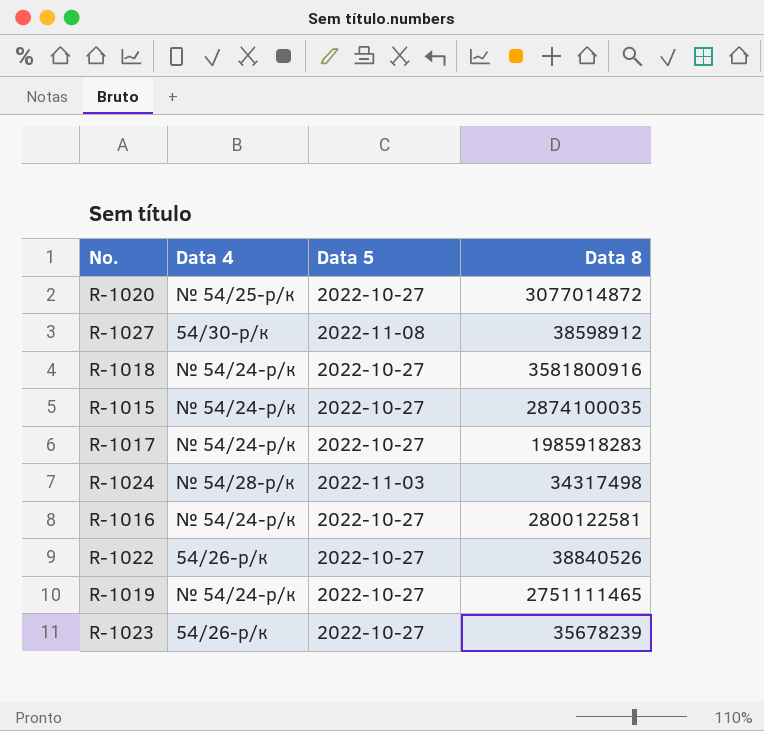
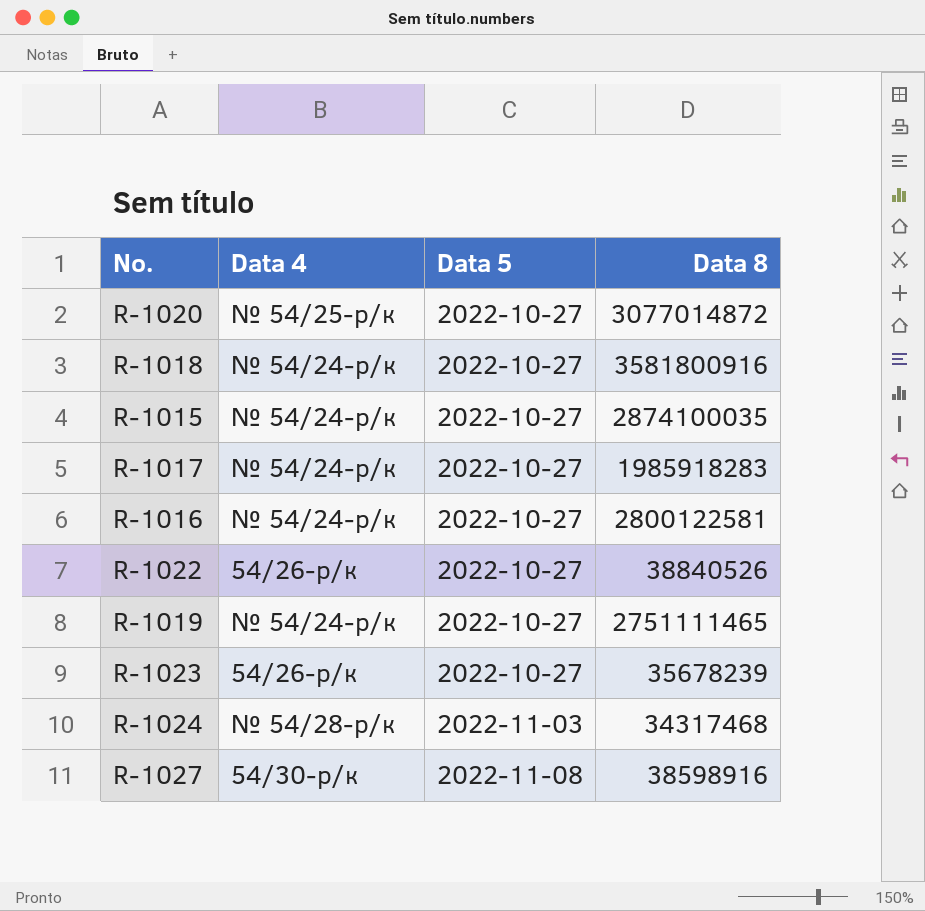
row order: none -> Data 5 ascending
R-1024 | Data 8: 34317498 -> 34317468
R-1027 | Data 8: 38598912 -> 38598916

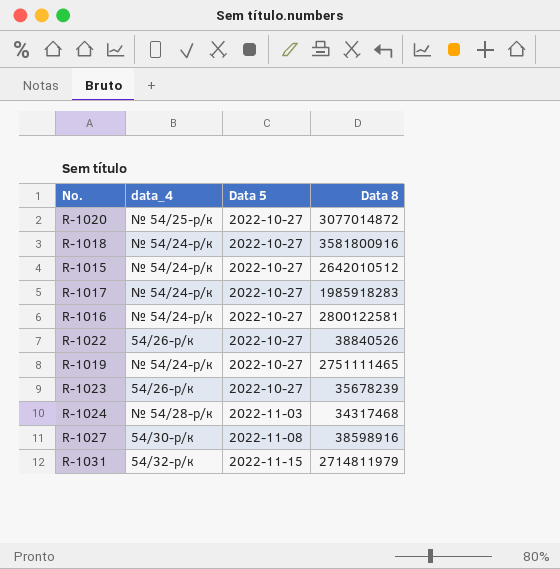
column name: Data 4 -> data_4
R-1015 | Data 8: 2874100035 -> 2642010512
row R-1031: none -> 54/32-р/к | 2022-11-15 | 2714811979

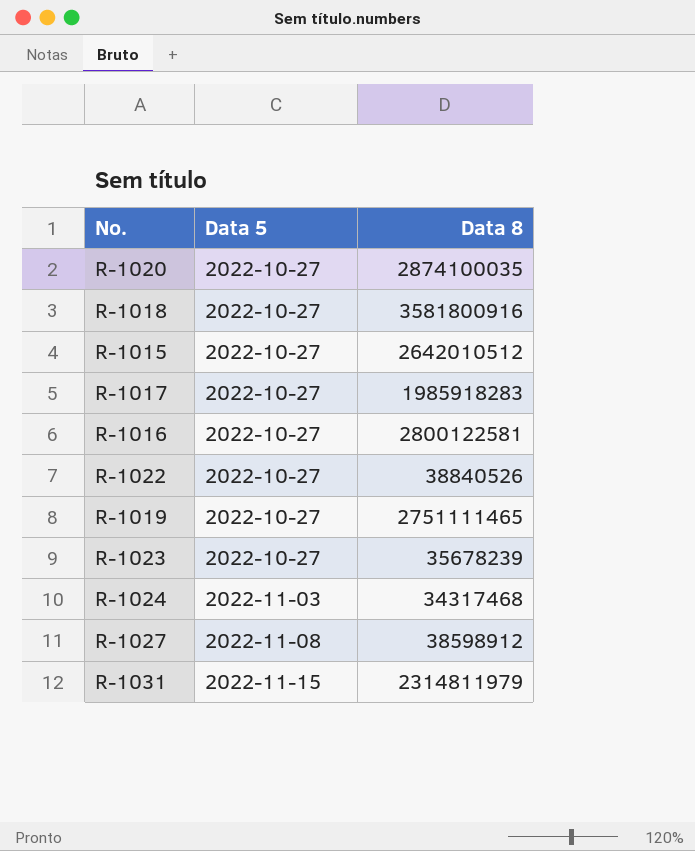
column data_4 | position: 2 -> none
R-1020 | Data 8: 3077014872 -> 2874100035
R-1027 | Data 8: 38598916 -> 38598912
R-1031 | Data 8: 2714811979 -> 2314811979

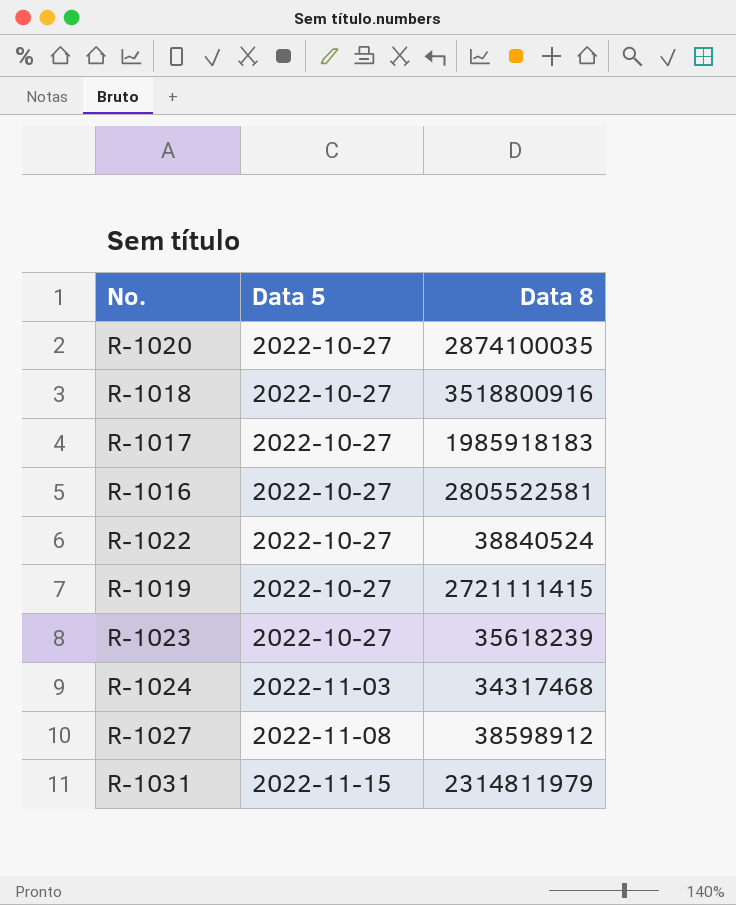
row R-1015: 2022-10-27 | 2642010512 -> none
R-1018 | Data 8: 3581800916 -> 3518800916
R-1017 | Data 8: 1985918283 -> 1985918183
R-1016 | Data 8: 2800122581 -> 2805522581
R-1022 | Data 8: 38840526 -> 38840524
R-1019 | Data 8: 2751111465 -> 2721111415
R-1023 | Data 8: 35678239 -> 35618239

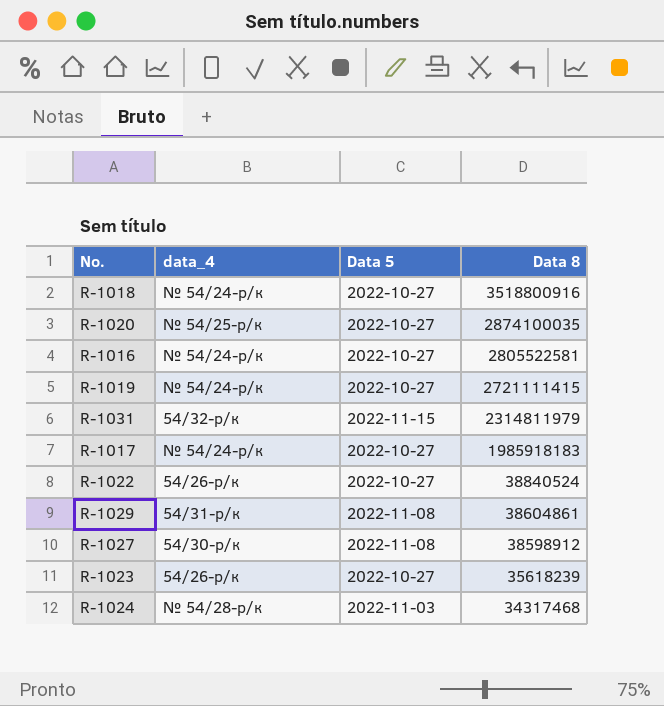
row order: Data 5 ascending -> Data 8 descending
column data_4 | position: none -> 2
row R-1029: none -> 54/31-р/к | 2022-11-08 | 38604861

